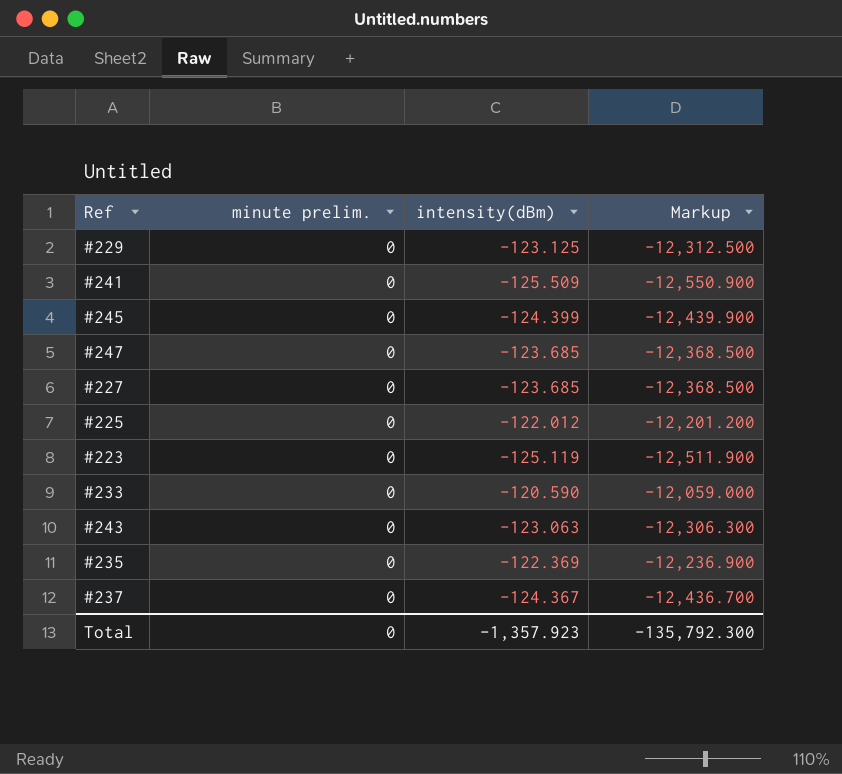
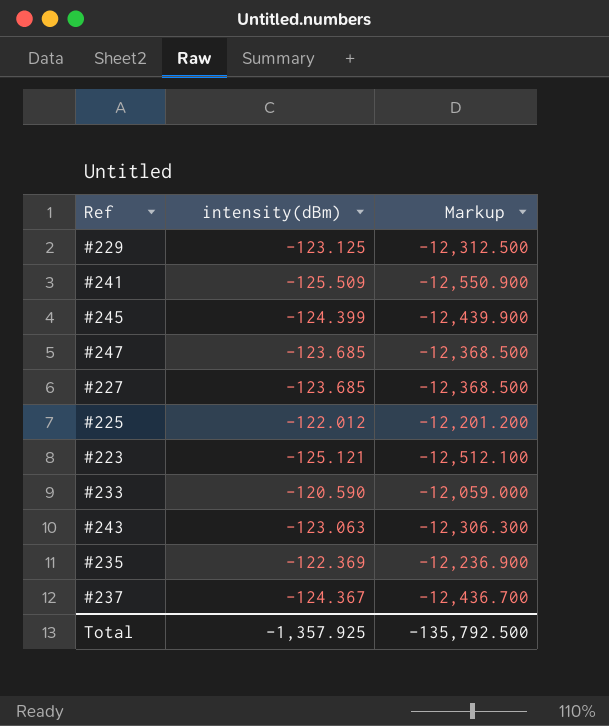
column minute prelim. | position: 2 -> none
#223 | intensity(dBm): -125.119 -> -125.121
#223 | Markup: -12,511.900 -> -12,512.100
Total | intensity(dBm): -1,357.923 -> -1,357.925
Total | Markup: -135,792.300 -> -135,792.500

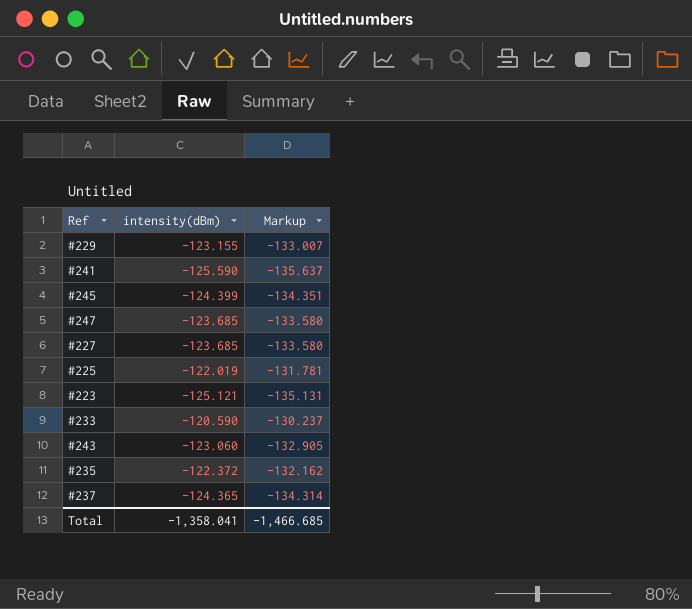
column Markup | formula: [intensity(dBm)] * 100 -> [intensity(dBm)] * 1.08
#229 | intensity(dBm): -123.125 -> -123.155
#241 | intensity(dBm): -125.509 -> -125.590
#225 | intensity(dBm): -122.012 -> -122.019
#243 | intensity(dBm): -123.063 -> -123.060
#235 | intensity(dBm): -122.369 -> -122.372
#237 | intensity(dBm): -124.367 -> -124.365
Total | intensity(dBm): -1,357.925 -> -1,358.041
Total | Markup: -135,792.500 -> -1,466.685

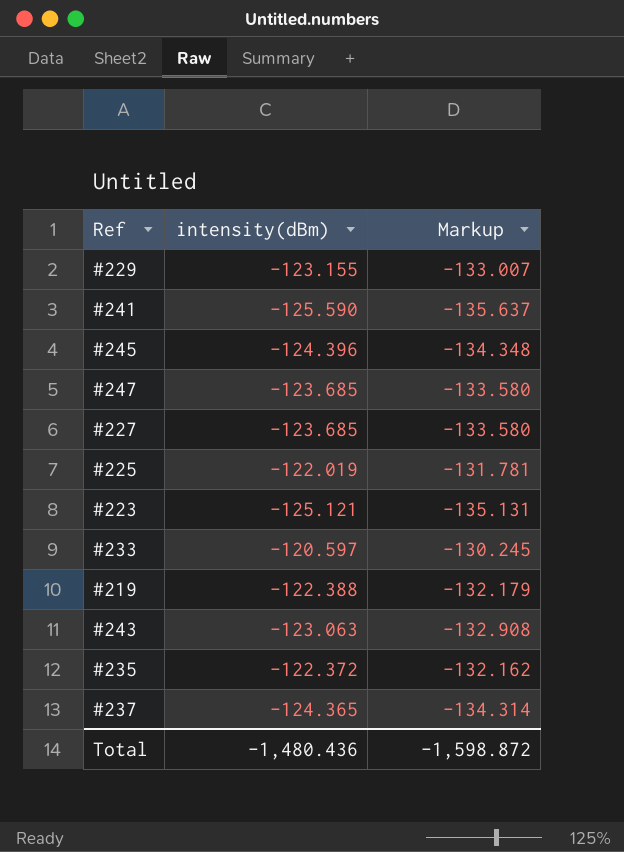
#245 | intensity(dBm): -124.399 -> -124.396
#245 | Markup: -134.351 -> -134.348
#233 | intensity(dBm): -120.590 -> -120.597
#233 | Markup: -130.237 -> -130.245
row #219: none -> -122.388 | -132.179
#243 | intensity(dBm): -123.060 -> -123.063
#243 | Markup: -132.905 -> -132.908
Total | intensity(dBm): -1,358.041 -> -1,480.436
Total | Markup: -1,466.685 -> -1,598.872

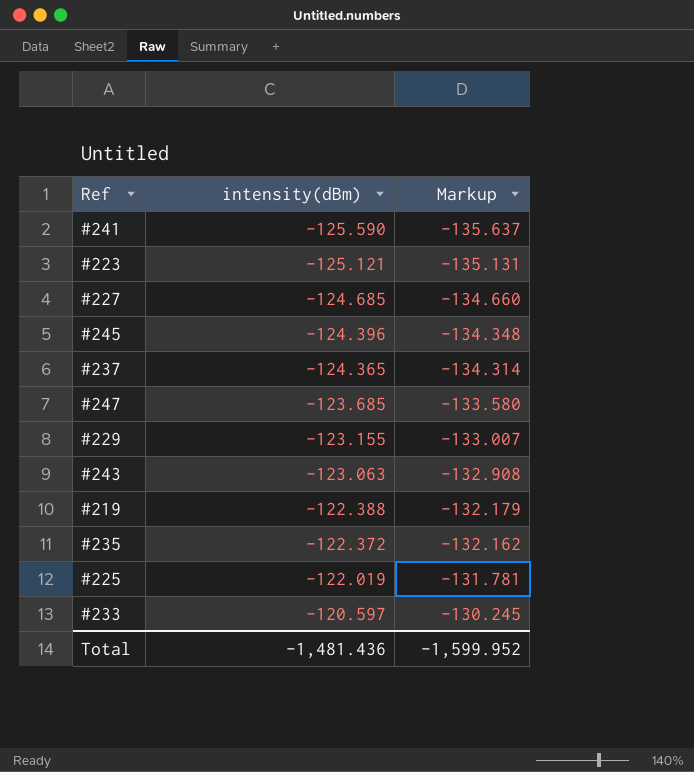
row order: none -> intensity(dBm) ascending
#227 | intensity(dBm): -123.685 -> -124.685
#227 | Markup: -133.580 -> -134.660
Total | intensity(dBm): -1,480.436 -> -1,481.436
Total | Markup: -1,598.872 -> -1,599.952

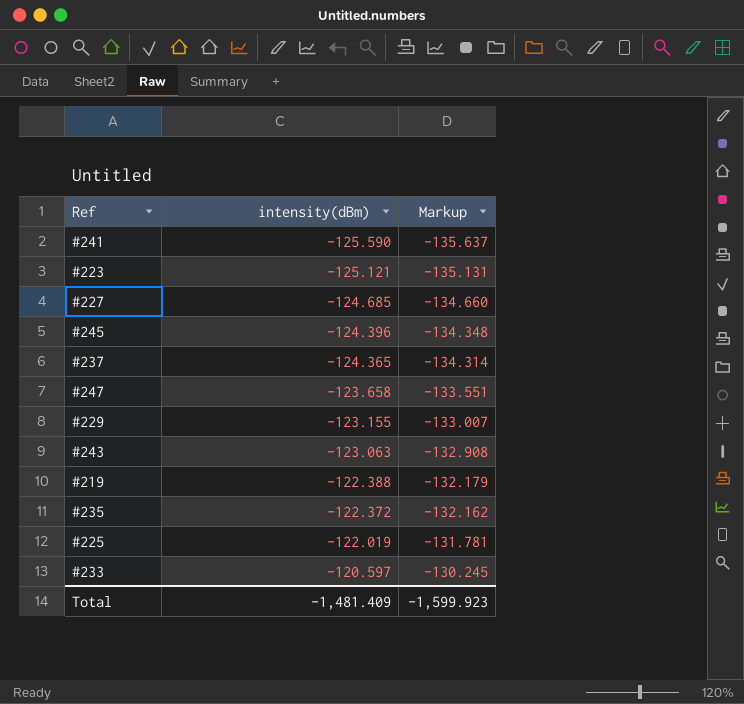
#247 | intensity(dBm): -123.685 -> -123.658
#247 | Markup: -133.580 -> -133.551
Total | intensity(dBm): -1,481.436 -> -1,481.409
Total | Markup: -1,599.952 -> -1,599.923

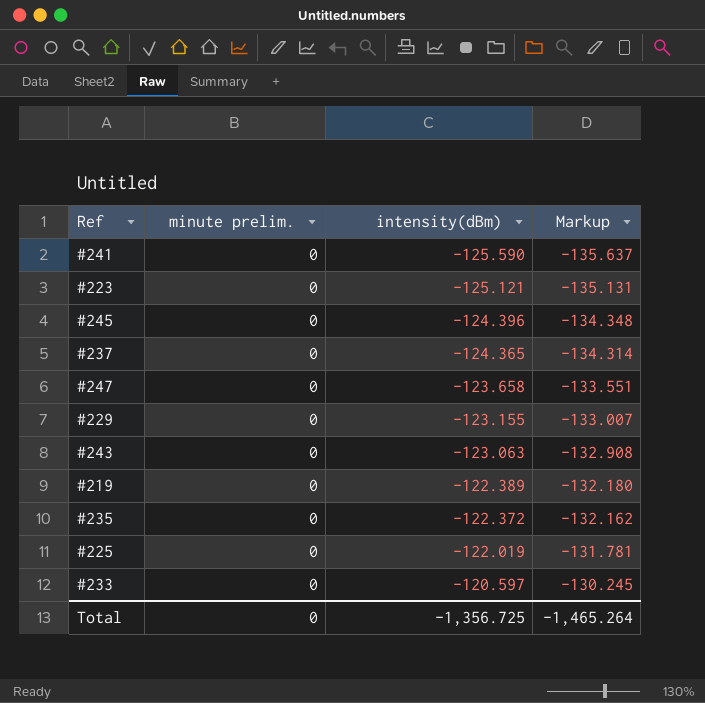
column minute prelim. | position: none -> 2
row #227: -124.685 | -134.660 -> none
#219 | intensity(dBm): -122.388 -> -122.389
#219 | Markup: -132.179 -> -132.180
Total | intensity(dBm): -1,481.409 -> -1,356.725
Total | Markup: -1,599.923 -> -1,465.264

